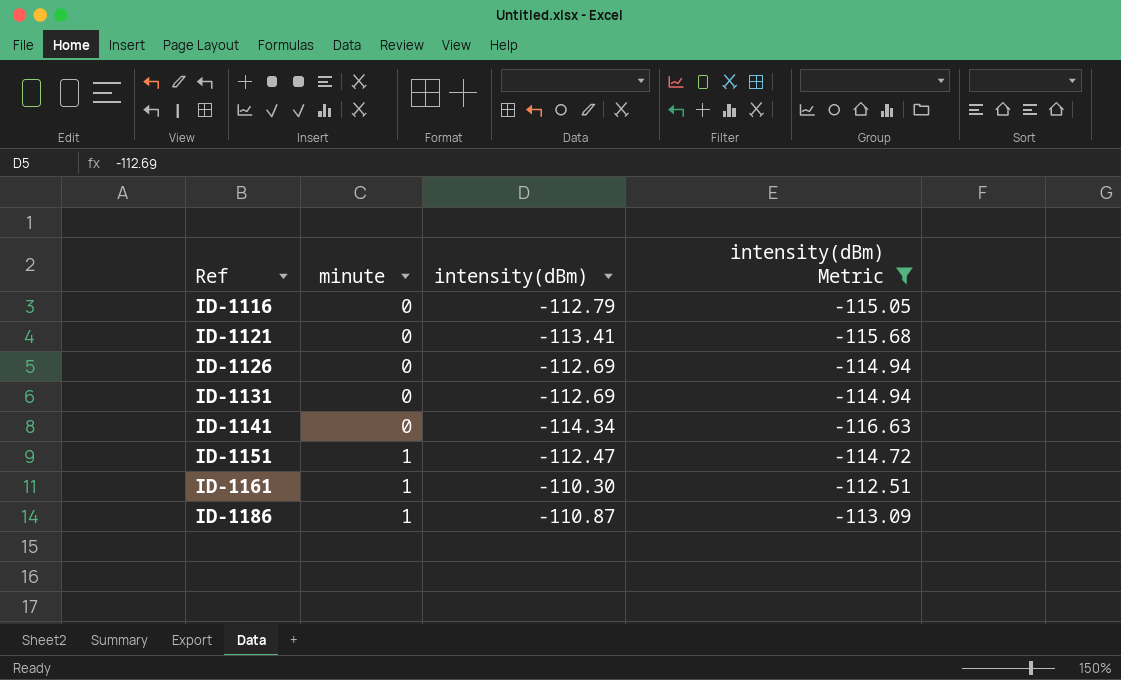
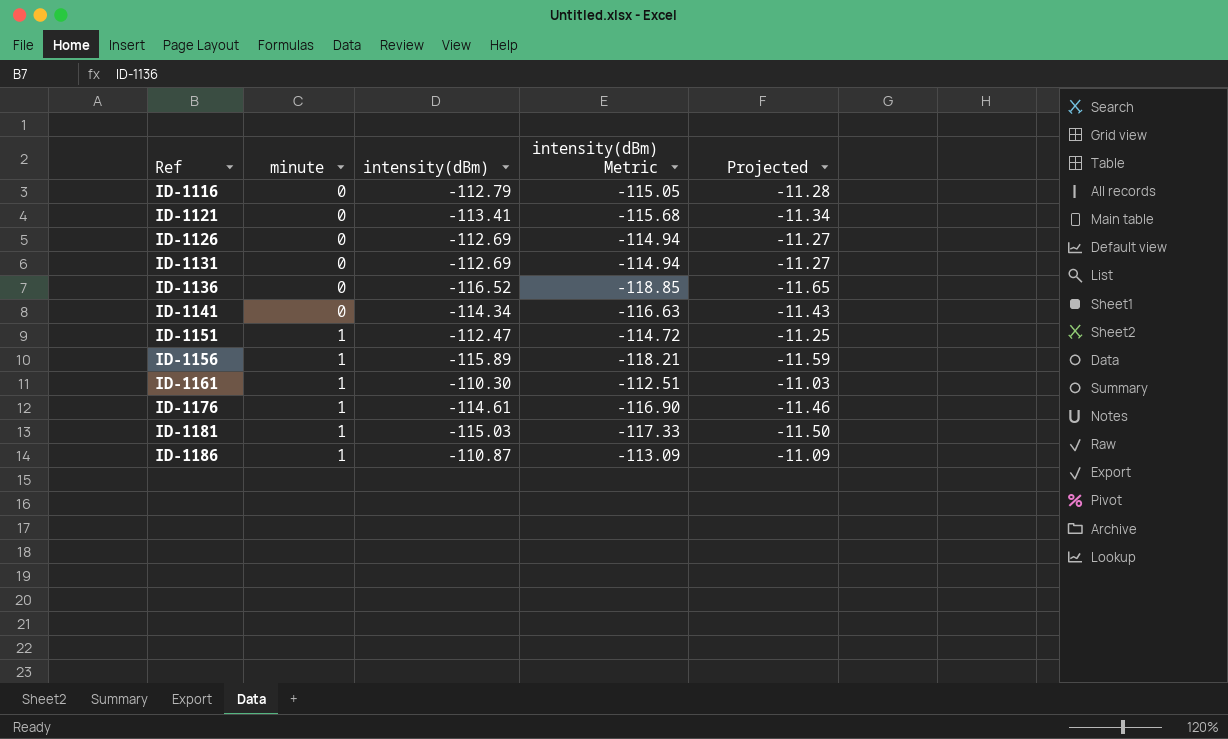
filter: intensity(dBm) Metric >= -116.63 -> none
column Projected | formula: none -> [intensity(dBm)] * 0.1

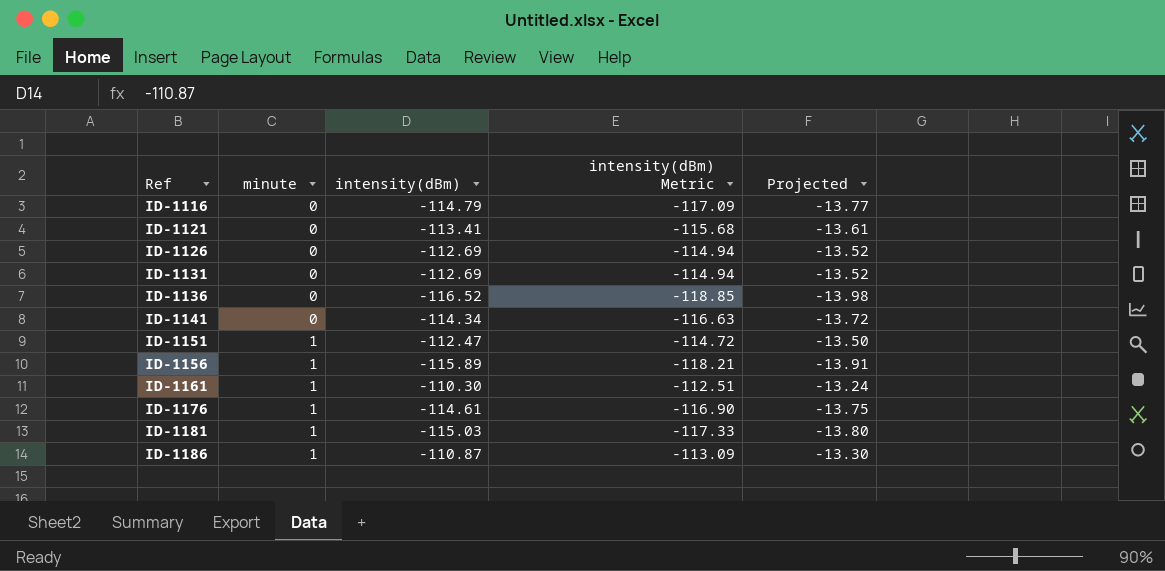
column Projected | formula: [intensity(dBm)] * 0.1 -> [intensity(dBm)] * 0.12
ID-1116 | intensity(dBm): -112.79 -> -114.79
ID-1116 | intensity(dBm) Metric: -115.05 -> -117.09

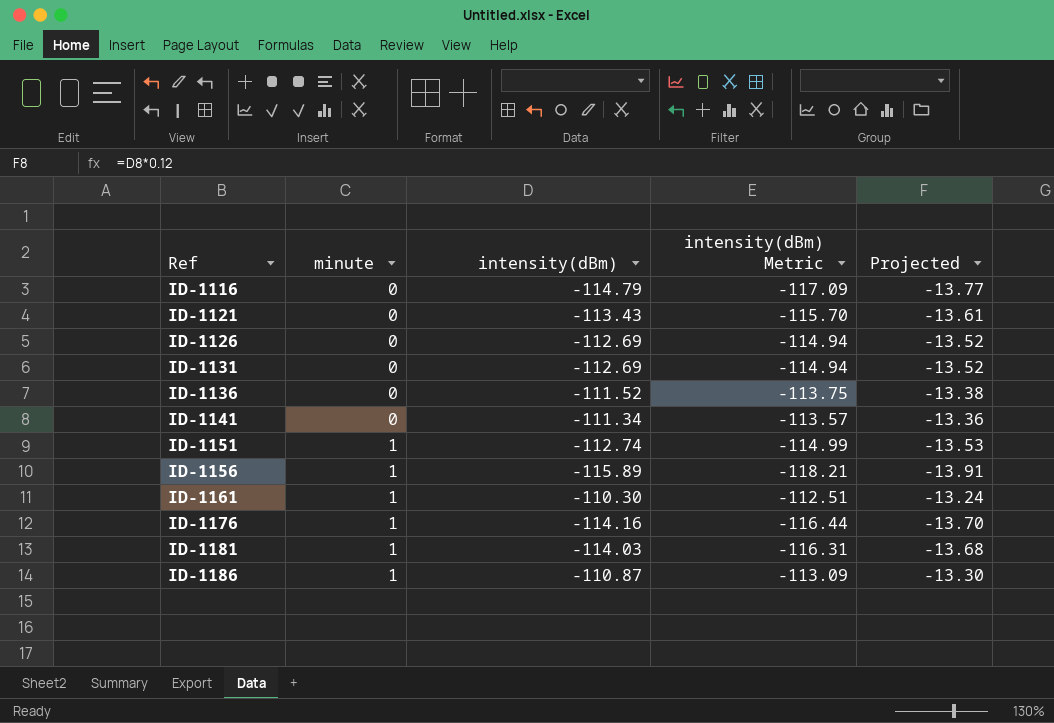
ID-1121 | intensity(dBm): -113.41 -> -113.43
ID-1121 | intensity(dBm) Metric: -115.68 -> -115.70
ID-1136 | intensity(dBm): -116.52 -> -111.52
ID-1136 | intensity(dBm) Metric: -118.85 -> -113.75
ID-1136 | Projected: -13.98 -> -13.38
ID-1141 | intensity(dBm): -114.34 -> -111.34
ID-1141 | intensity(dBm) Metric: -116.63 -> -113.57
ID-1141 | Projected: -13.72 -> -13.36
ID-1151 | intensity(dBm): -112.47 -> -112.74
ID-1151 | intensity(dBm) Metric: -114.72 -> -114.99
ID-1151 | Projected: -13.50 -> -13.53
ID-1176 | intensity(dBm): -114.61 -> -114.16
ID-1176 | intensity(dBm) Metric: -116.90 -> -116.44
ID-1176 | Projected: -13.75 -> -13.70
ID-1181 | intensity(dBm): -115.03 -> -114.03
ID-1181 | intensity(dBm) Metric: -117.33 -> -116.31
ID-1181 | Projected: -13.80 -> -13.68

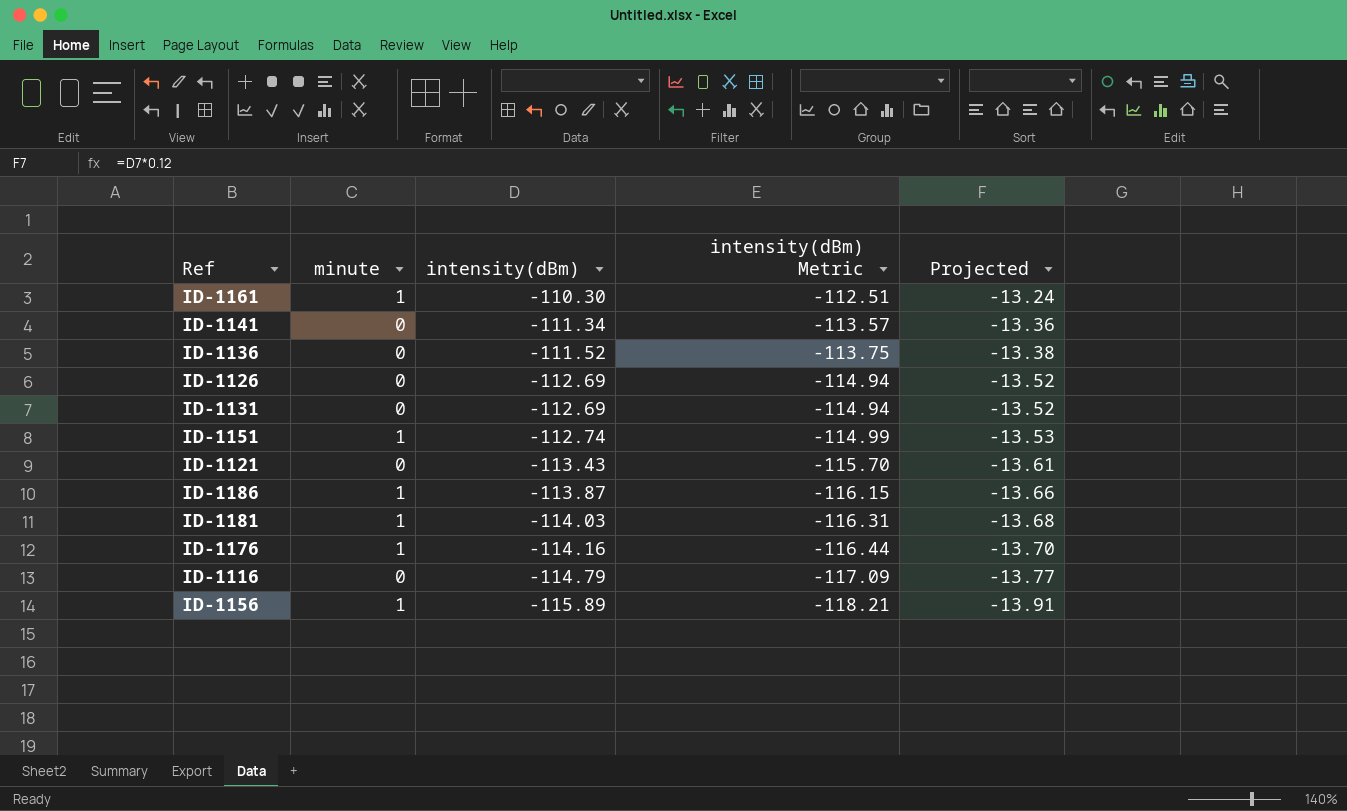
row order: Ref ascending -> intensity(dBm) descending
ID-1186 | intensity(dBm): -110.87 -> -113.87
ID-1186 | intensity(dBm) Metric: -113.09 -> -116.15
ID-1186 | Projected: -13.30 -> -13.66

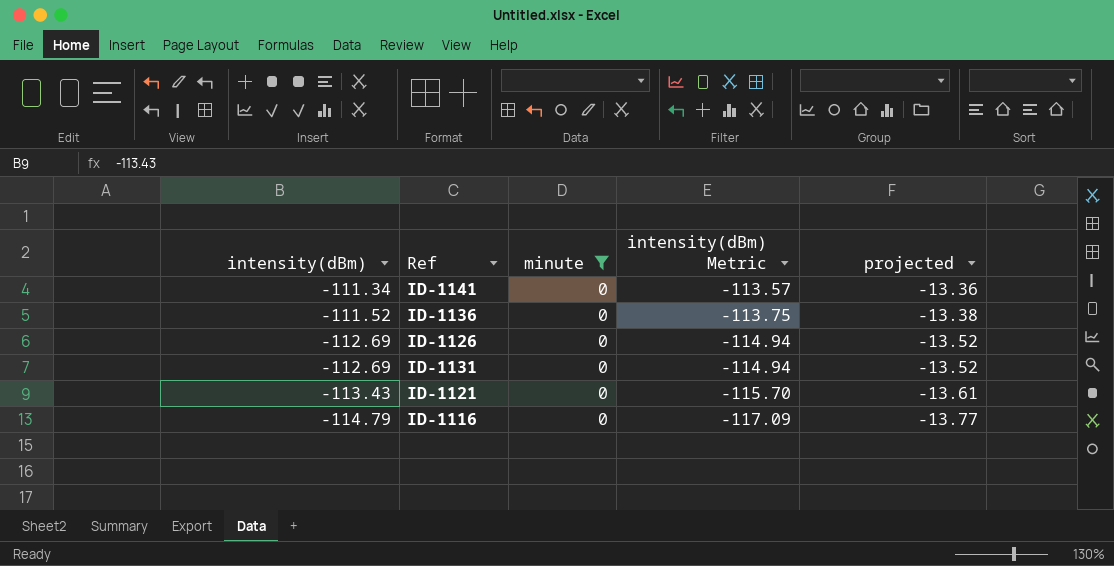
filter: none -> minute = 0
column intensity(dBm) | position: 3 -> 1
column name: Projected -> projected

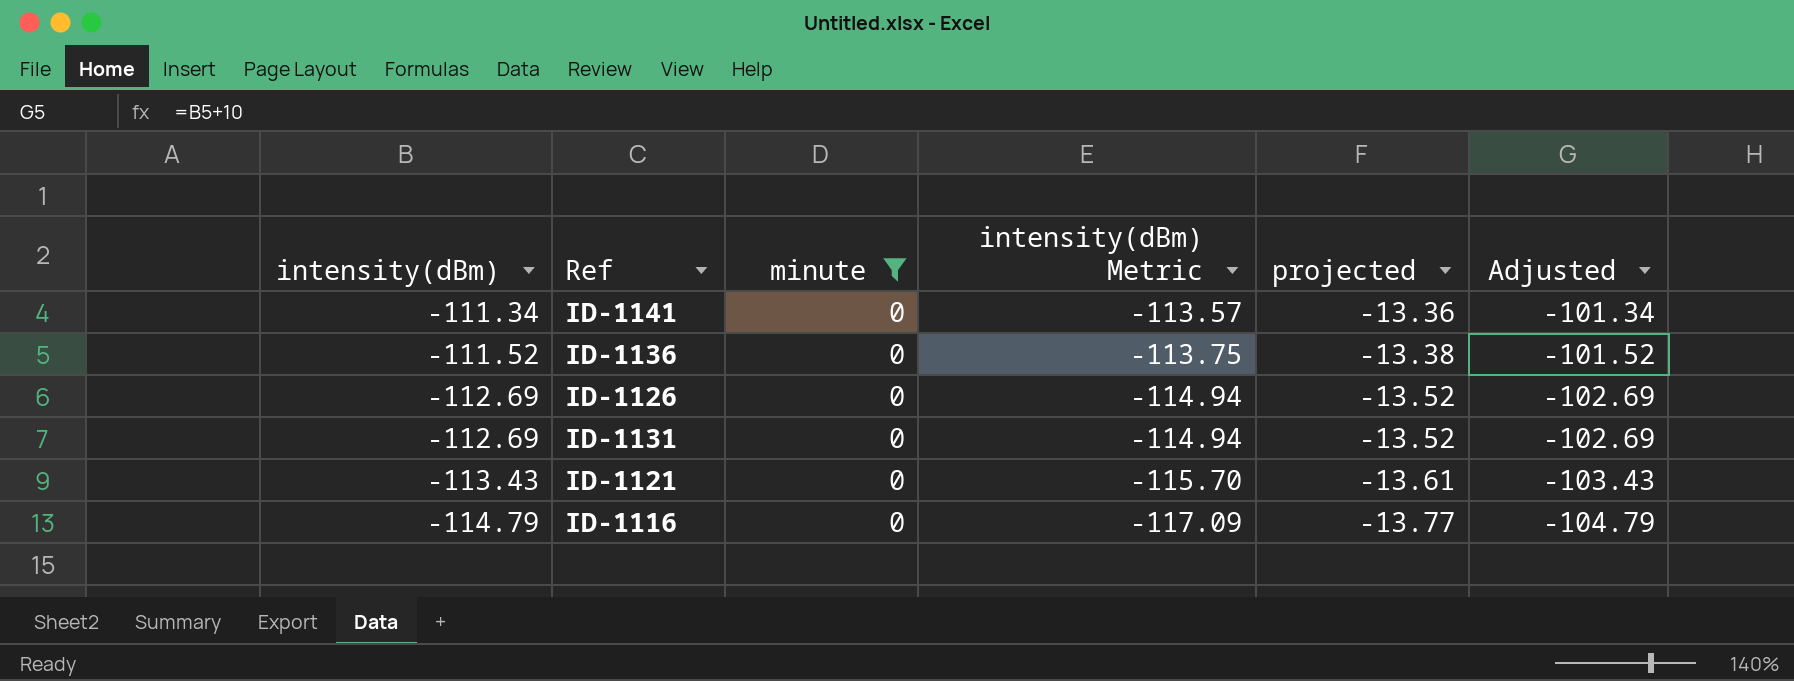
column Adjusted | formula: none -> [intensity(dBm)] + 10

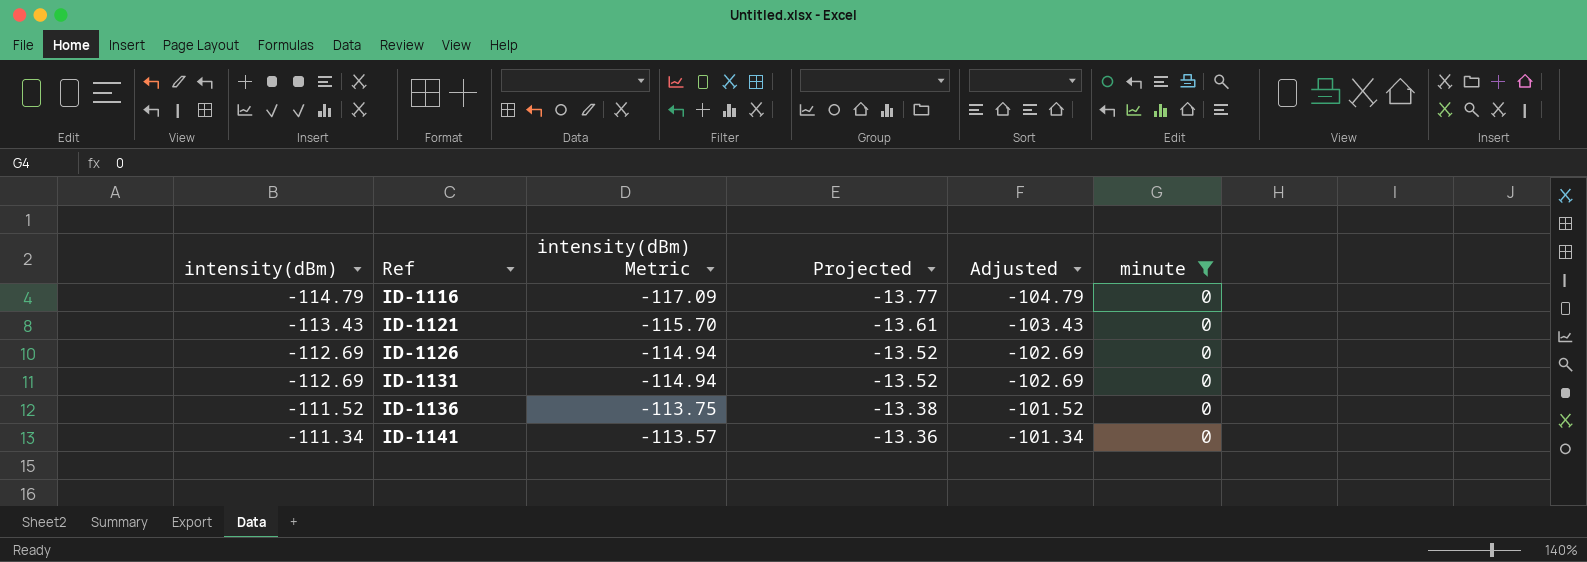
row order: intensity(dBm) descending -> intensity(dBm) ascending
column name: projected -> Projected
column minute | position: 3 -> 6

